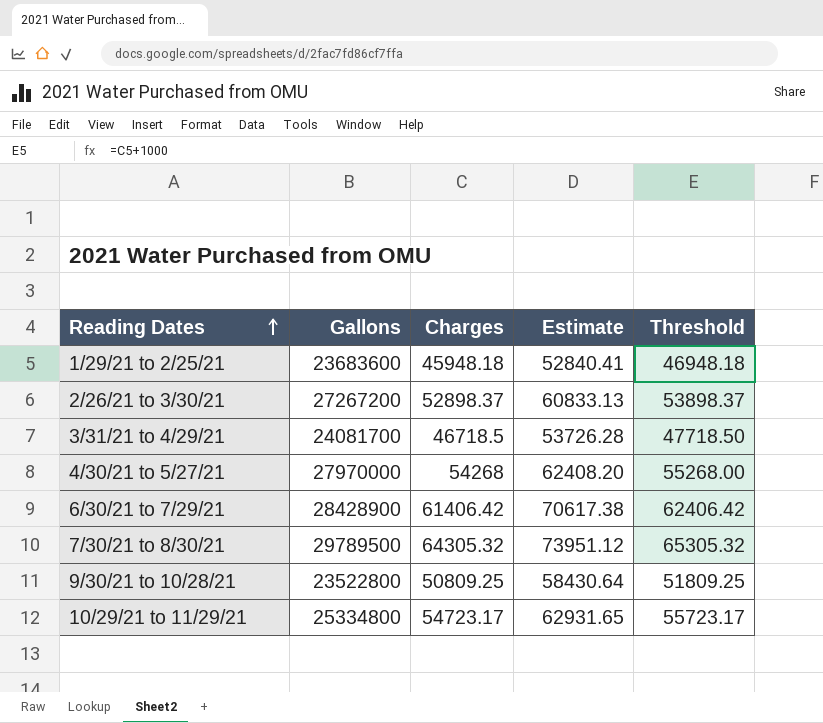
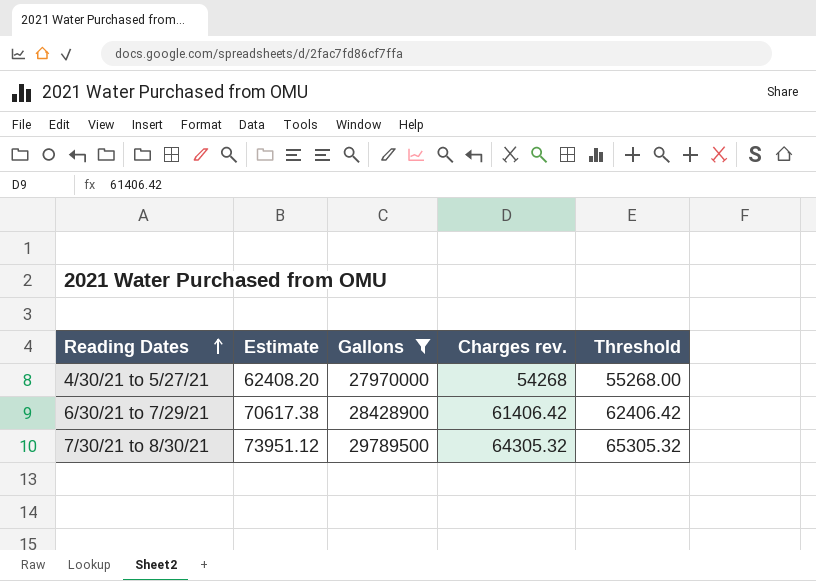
filter: none -> Gallons >= 27970000
column Estimate | position: 4 -> 2
column name: Charges -> Charges rev.

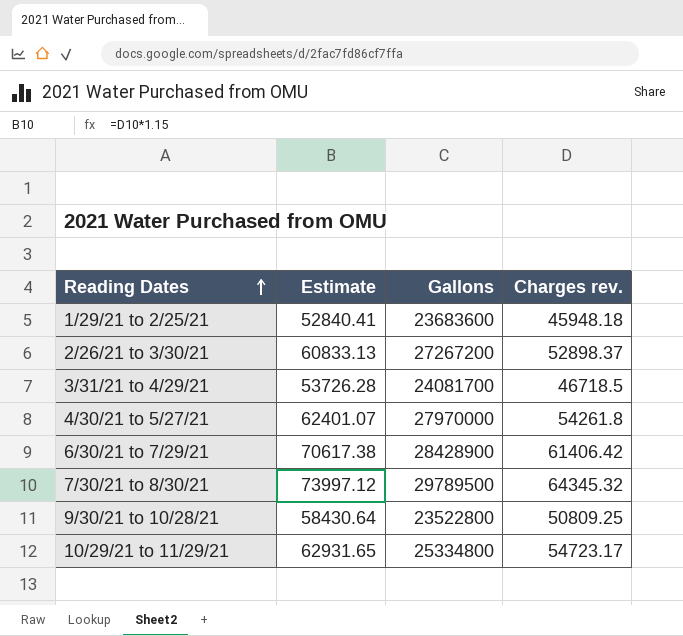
filter: Gallons >= 27970000 -> none
column Threshold | formula: [Charges rev.] + 1000 -> none
4/30/21 to 5/27/21 | Estimate: 62408.20 -> 62401.07
4/30/21 to 5/27/21 | Charges rev.: 54268 -> 54261.8
7/30/21 to 8/30/21 | Estimate: 73951.12 -> 73997.12
7/30/21 to 8/30/21 | Charges rev.: 64305.32 -> 64345.32

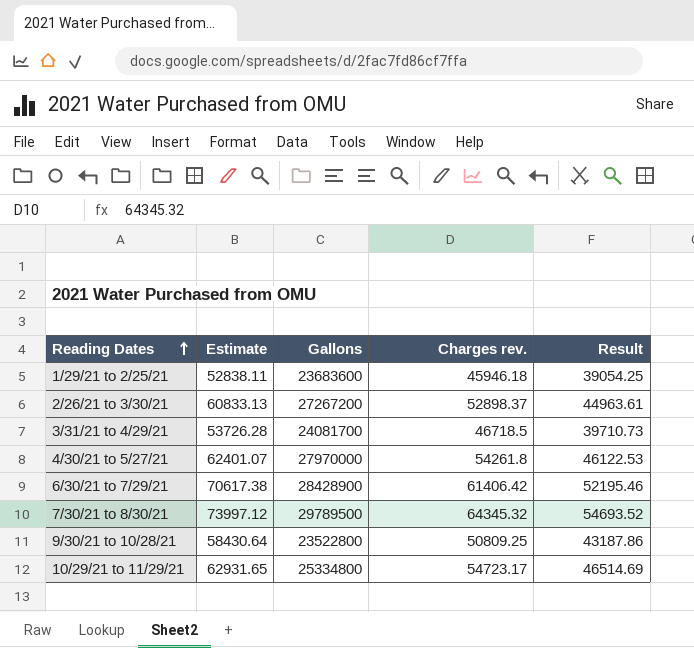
column Result | formula: none -> [Charges rev.] * 0.85
1/29/21 to 2/25/21 | Estimate: 52840.41 -> 52838.11
1/29/21 to 2/25/21 | Charges rev.: 45948.18 -> 45946.18

